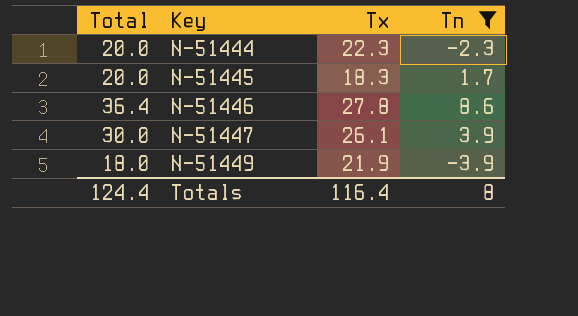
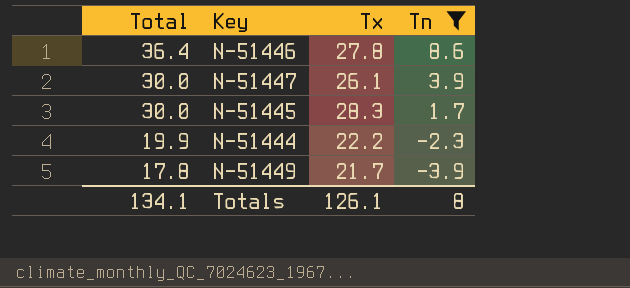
row order: Key ascending -> Total descending
N-51445 | Total: 20.0 -> 30.0
N-51445 | Tx: 18.3 -> 28.3
N-51444 | Total: 20.0 -> 19.9
N-51444 | Tx: 22.3 -> 22.2
N-51449 | Total: 18.0 -> 17.8
N-51449 | Tx: 21.9 -> 21.7
Totals | Total: 124.4 -> 134.1
Totals | Tx: 116.4 -> 126.1

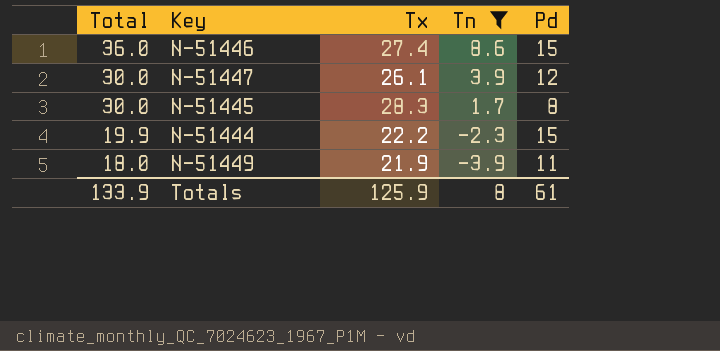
column Pd | position: none -> 5
N-51446 | Total: 36.4 -> 36.0
N-51446 | Tx: 27.8 -> 27.4
N-51449 | Total: 17.8 -> 18.0
N-51449 | Tx: 21.7 -> 21.9
Totals | Total: 134.1 -> 133.9
Totals | Tx: 126.1 -> 125.9

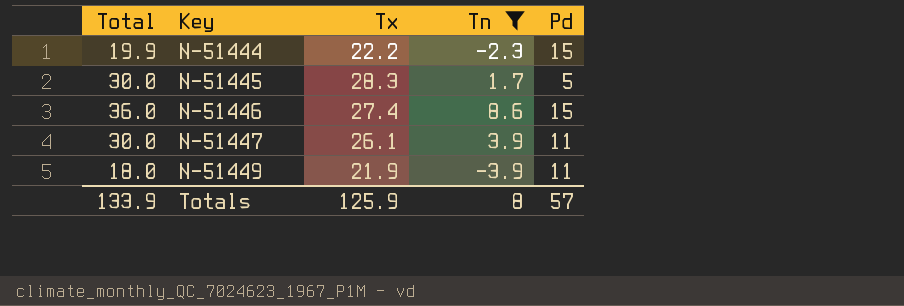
row order: Total descending -> Key ascending
N-51445 | Pd: 8 -> 5
N-51447 | Pd: 12 -> 11
Totals | Pd: 61 -> 57

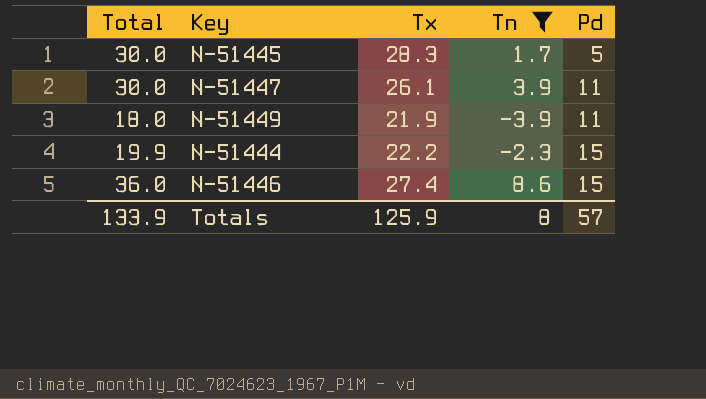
row order: Key ascending -> Pd ascending

